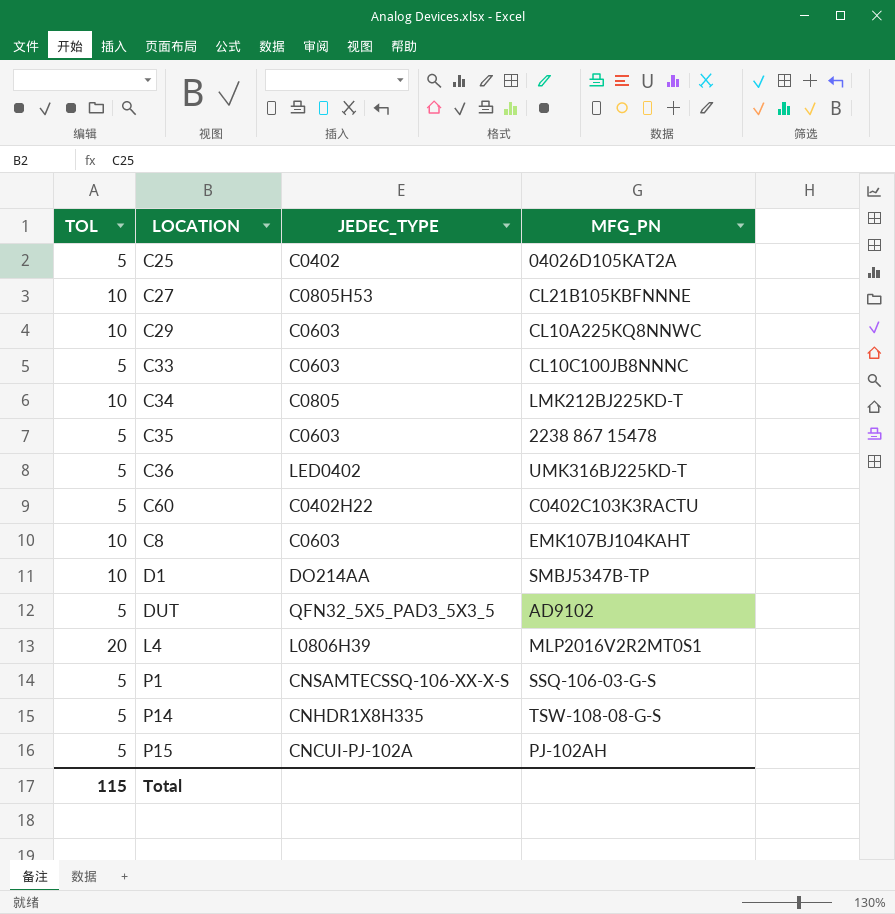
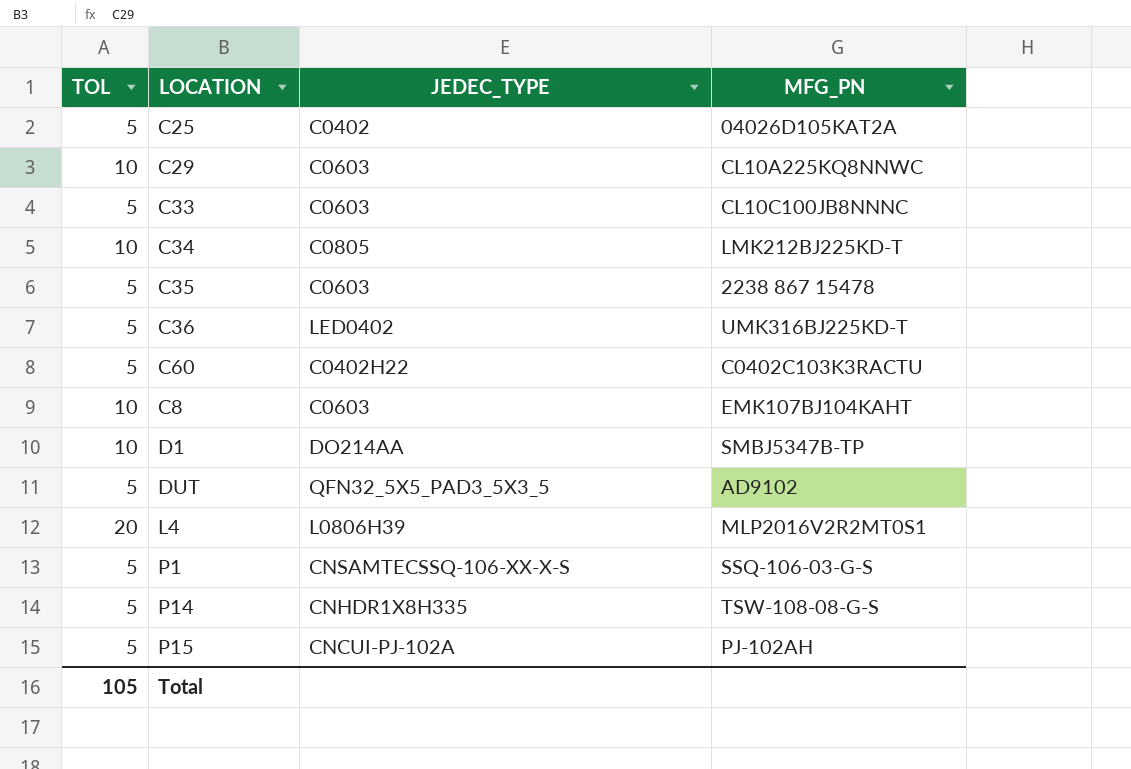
row C27: 10 | C0805H53 | CL21B105KBFNNNE -> none
Total | TOL: 115 -> 105

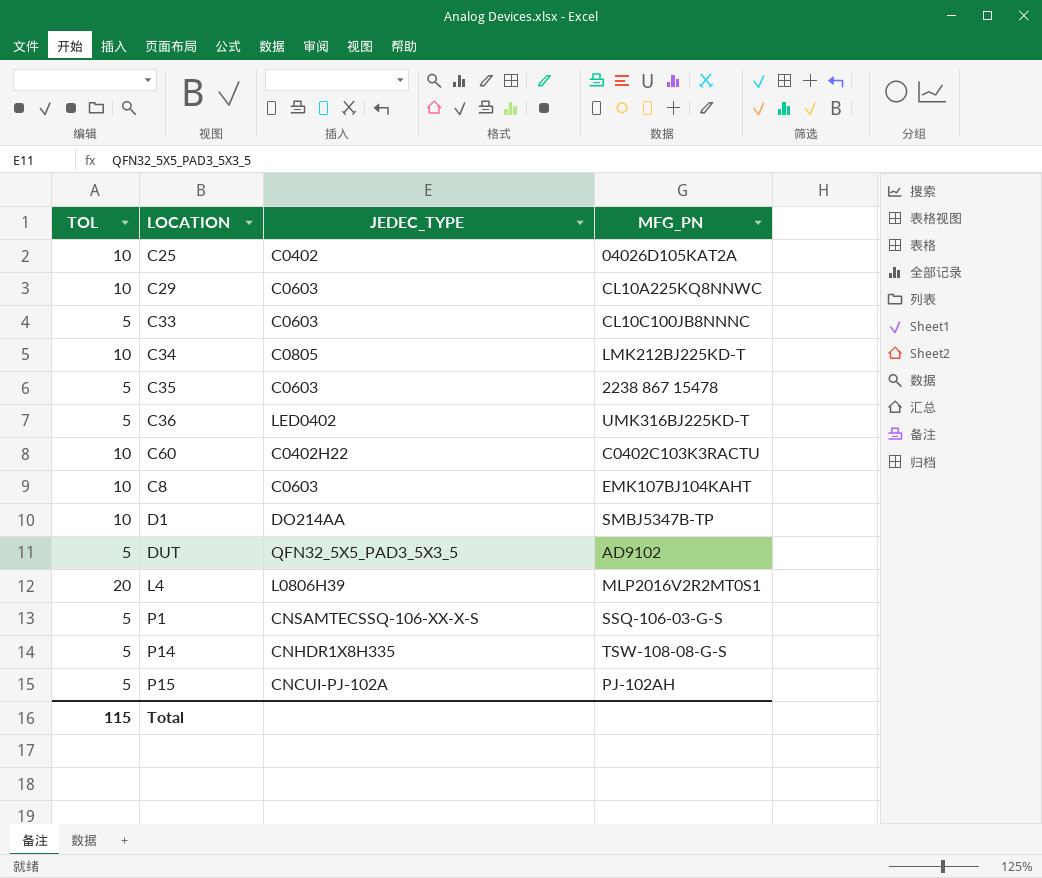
C25 | TOL: 5 -> 10
C60 | TOL: 5 -> 10
Total | TOL: 105 -> 115

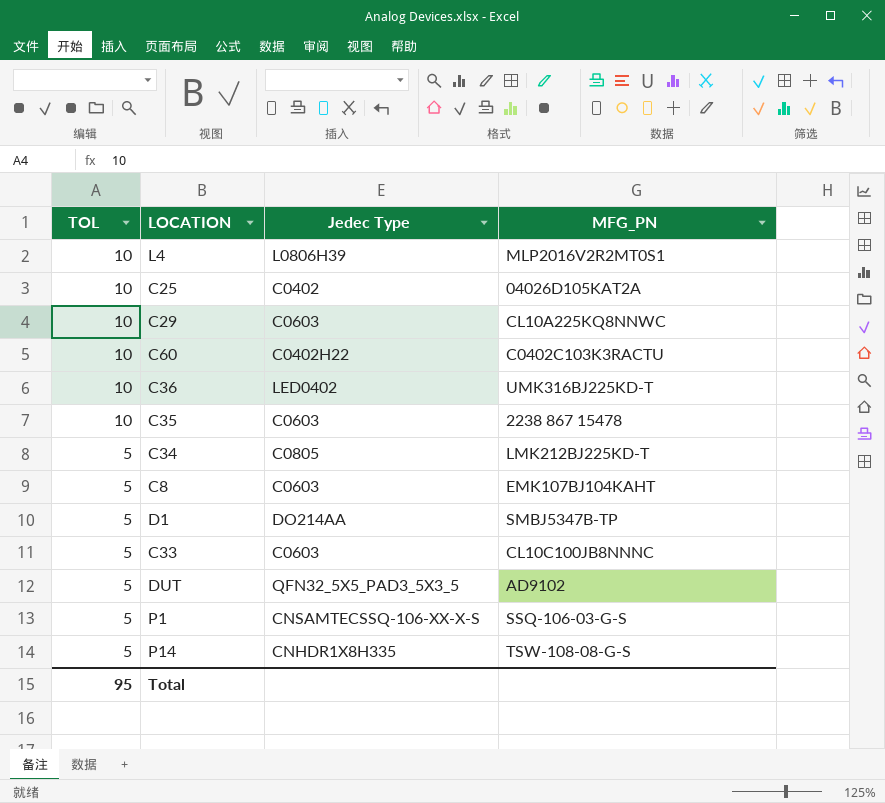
row order: none -> TOL descending
column name: JEDEC_TYPE -> Jedec Type
row P15: 5 | CNCUI-PJ-102A | PJ-102AH -> none
L4 | TOL: 20 -> 10
C36 | TOL: 5 -> 10
C35 | TOL: 5 -> 10
C34 | TOL: 10 -> 5
C8 | TOL: 10 -> 5
D1 | TOL: 10 -> 5
Total | TOL: 115 -> 95

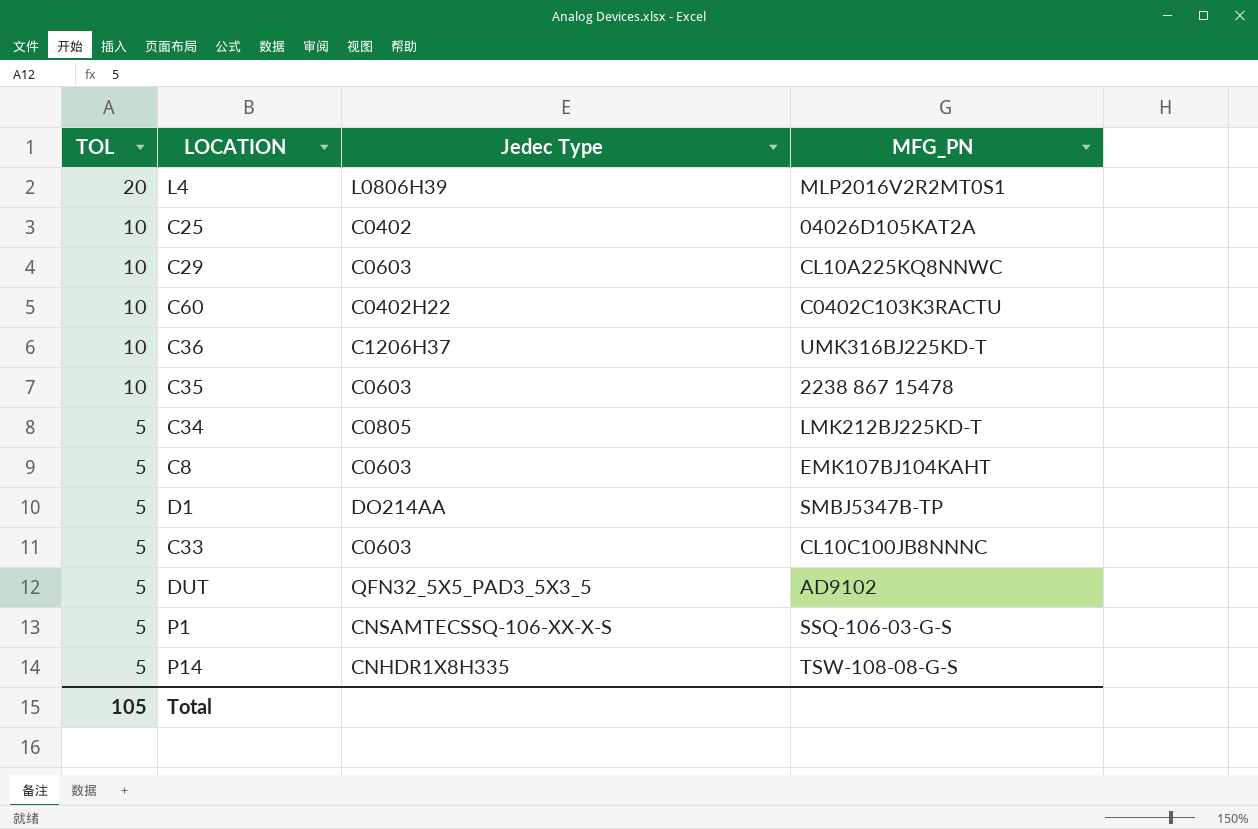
L4 | TOL: 10 -> 20
C36 | Jedec Type: LED0402 -> C1206H37
Total | TOL: 95 -> 105

